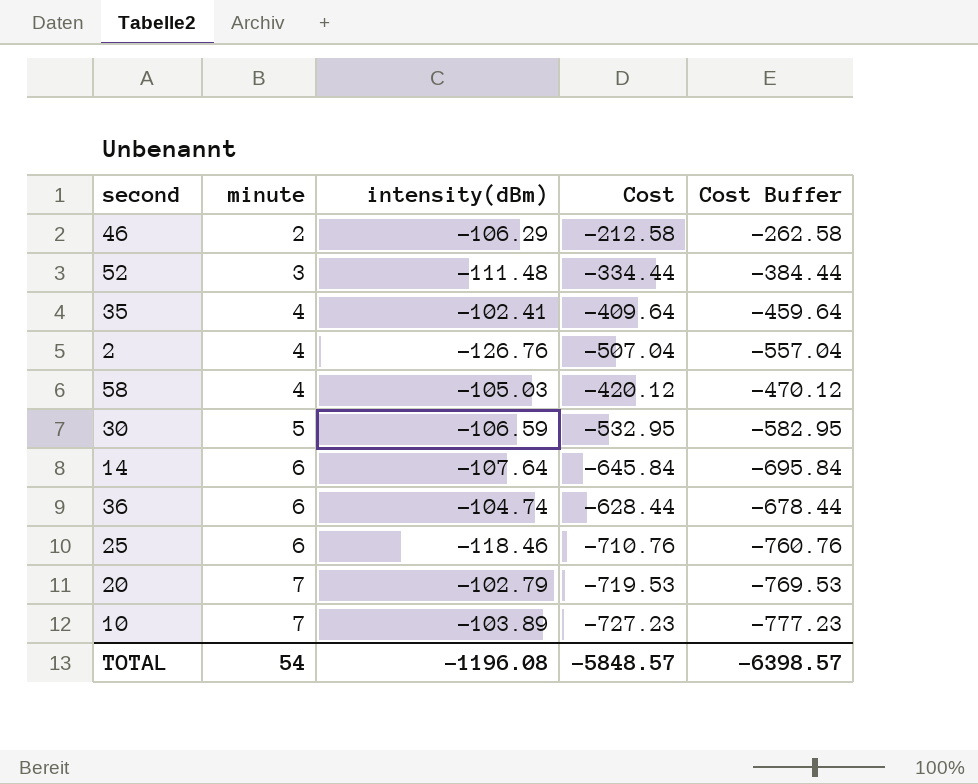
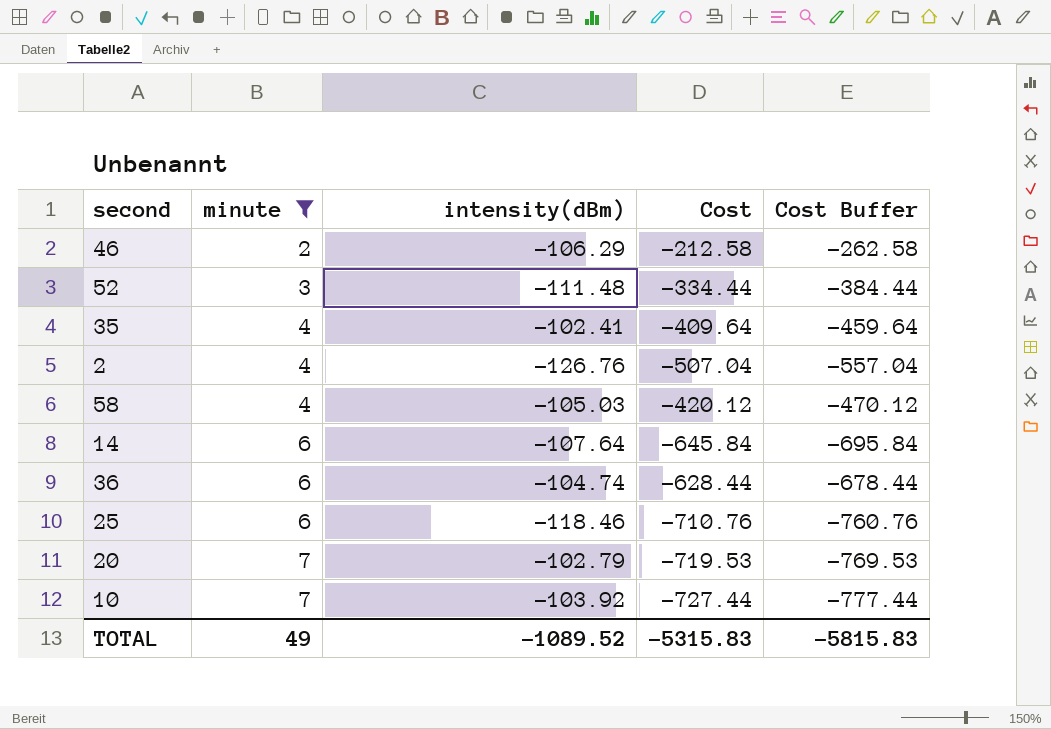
filter: none -> minute != 5
10 | intensity(dBm): -103.89 -> -103.92
10 | Cost: -727.23 -> -727.44
10 | Cost Buffer: -777.23 -> -777.44
TOTAL | minute: 54 -> 49
TOTAL | intensity(dBm): -1196.08 -> -1089.52
TOTAL | Cost: -5848.57 -> -5315.83
TOTAL | Cost Buffer: -6398.57 -> -5815.83

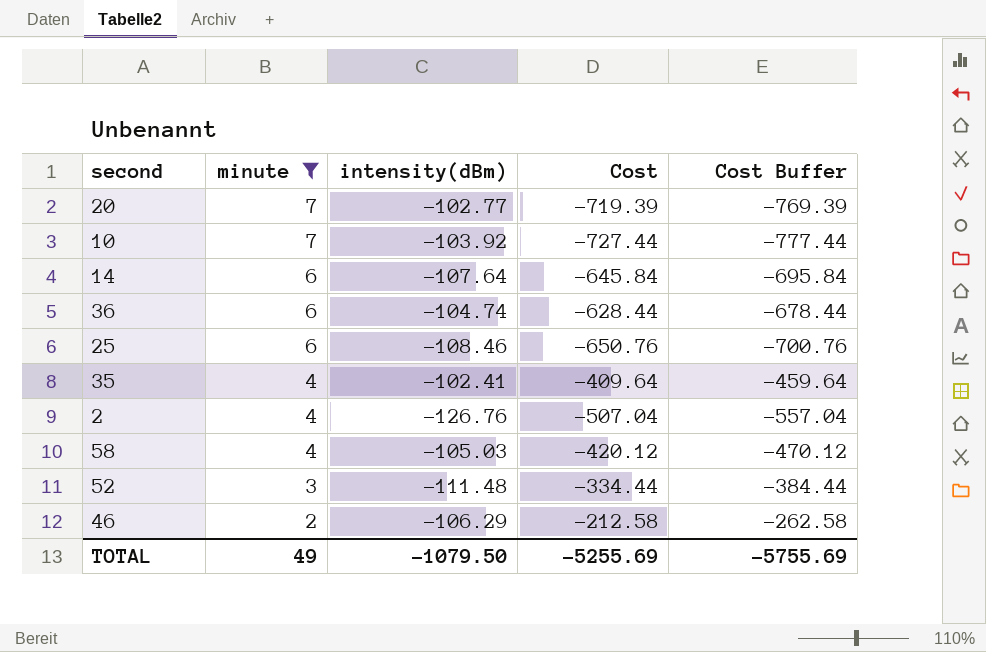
row order: minute ascending -> minute descending
20 | intensity(dBm): -102.79 -> -102.77
20 | Cost: -719.53 -> -719.39
20 | Cost Buffer: -769.53 -> -769.39
25 | intensity(dBm): -118.46 -> -108.46
25 | Cost: -710.76 -> -650.76
25 | Cost Buffer: -760.76 -> -700.76
TOTAL | intensity(dBm): -1089.52 -> -1079.50
TOTAL | Cost: -5315.83 -> -5255.69
TOTAL | Cost Buffer: -5815.83 -> -5755.69

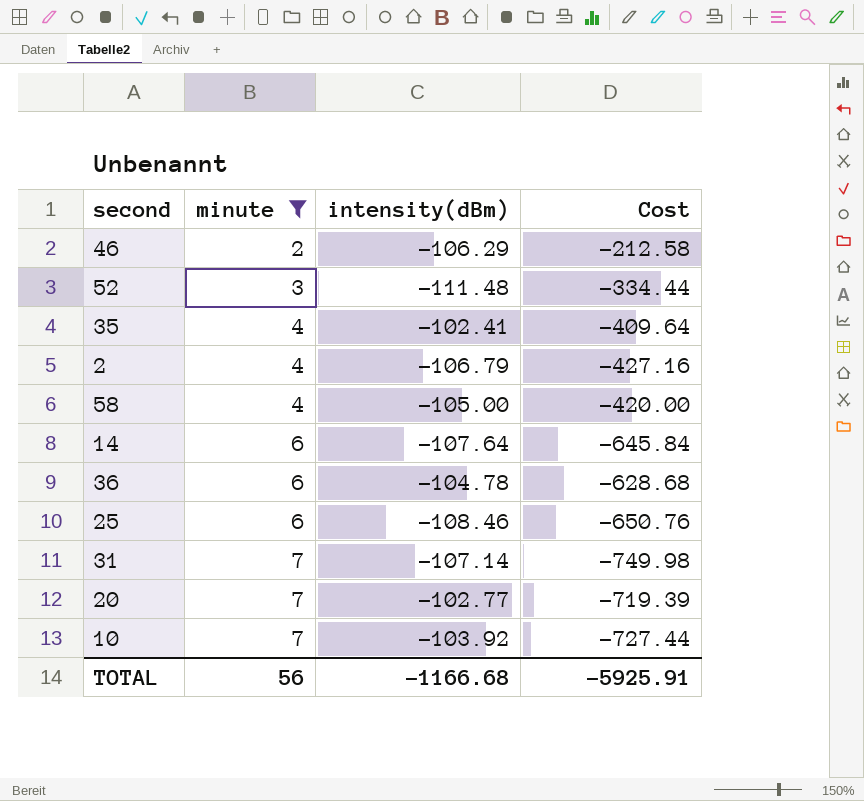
row order: minute descending -> minute ascending
column Cost Buffer | formula: [Cost] - 50 -> none
2 | intensity(dBm): -126.76 -> -106.79
2 | Cost: -507.04 -> -427.16
58 | intensity(dBm): -105.03 -> -105.00
58 | Cost: -420.12 -> -420.00
36 | intensity(dBm): -104.74 -> -104.78
36 | Cost: -628.44 -> -628.68
row 31: none -> 7 | -107.14 | -749.98
TOTAL | minute: 49 -> 56
TOTAL | intensity(dBm): -1079.50 -> -1166.68
TOTAL | Cost: -5255.69 -> -5925.91

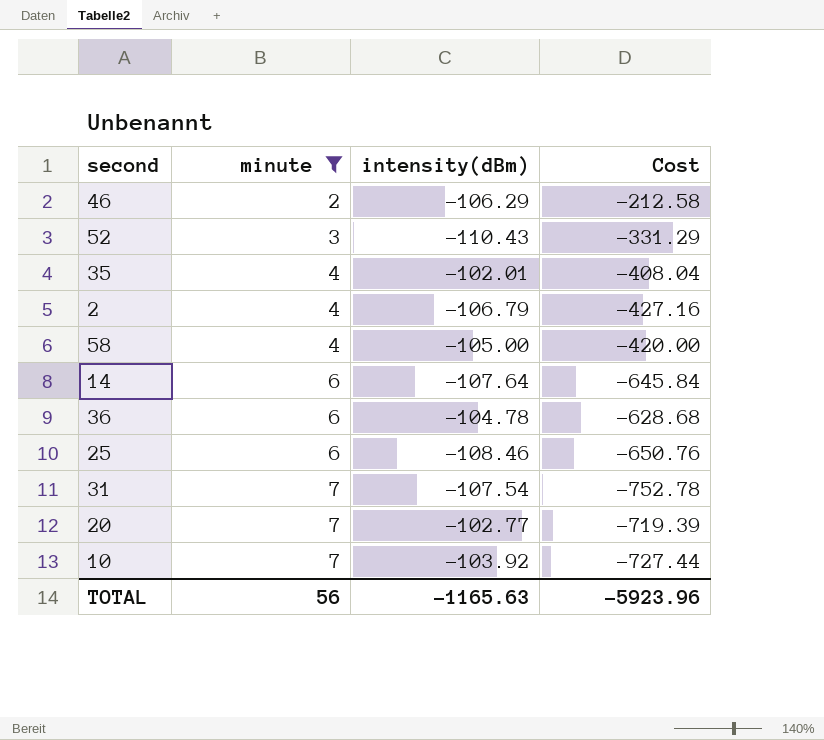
52 | intensity(dBm): -111.48 -> -110.43
52 | Cost: -334.44 -> -331.29
35 | intensity(dBm): -102.41 -> -102.01
35 | Cost: -409.64 -> -408.04
31 | intensity(dBm): -107.14 -> -107.54
31 | Cost: -749.98 -> -752.78
TOTAL | intensity(dBm): -1166.68 -> -1165.63
TOTAL | Cost: -5925.91 -> -5923.96

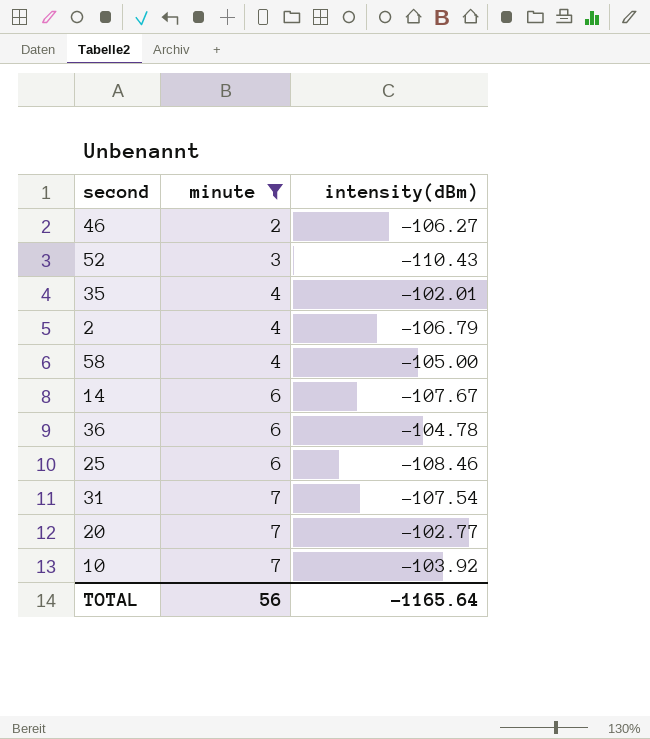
column Cost | formula: [minute] * [intensity(dBm)] -> none
46 | intensity(dBm): -106.29 -> -106.27
14 | intensity(dBm): -107.64 -> -107.67
TOTAL | intensity(dBm): -1165.63 -> -1165.64

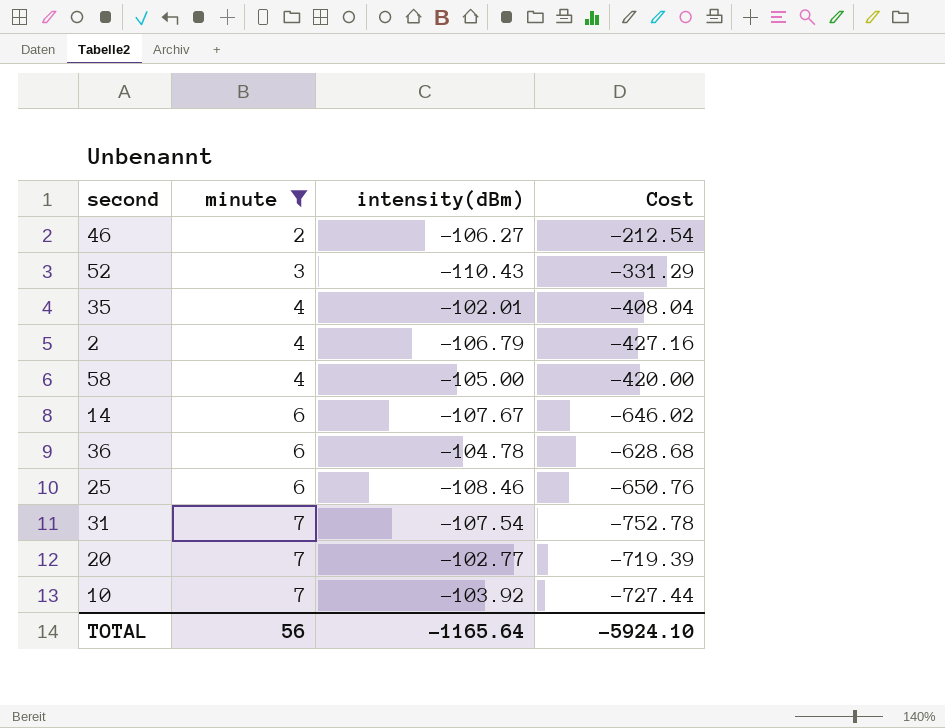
column Cost | formula: none -> [minute] * [intensity(dBm)]

